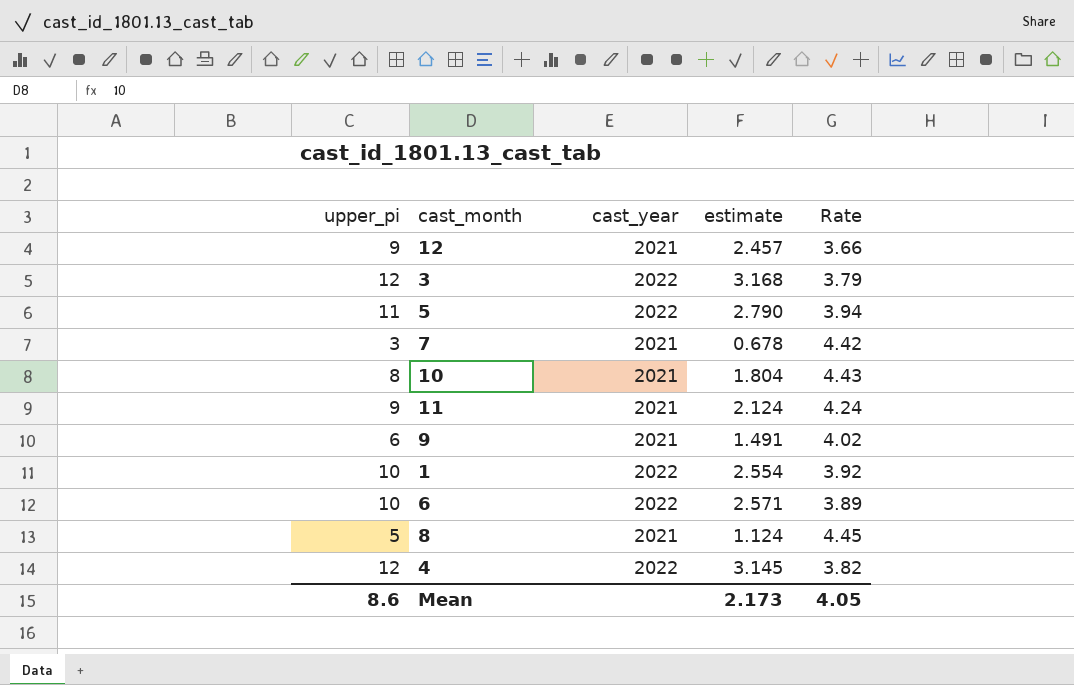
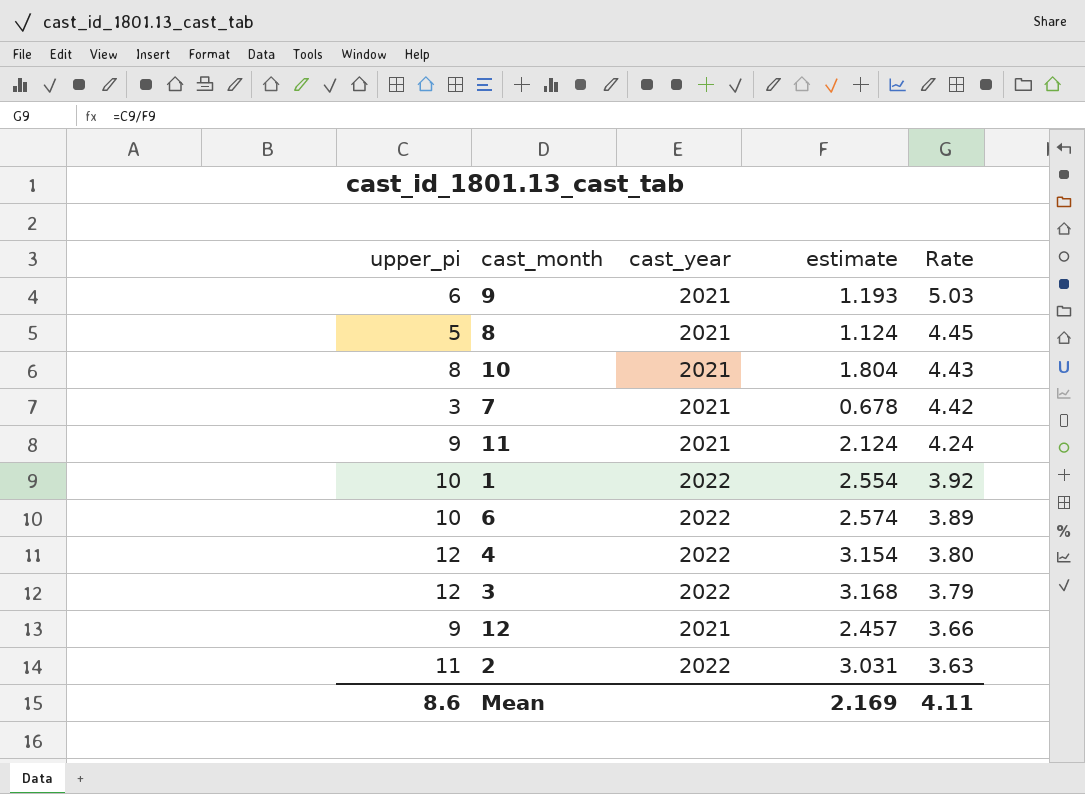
row order: none -> Rate descending
row 5: 11 | 2022 | 2.790 | 3.94 -> none
9 | estimate: 1.491 -> 1.193
9 | Rate: 4.02 -> 5.03
6 | estimate: 2.571 -> 2.574
4 | estimate: 3.145 -> 3.154
4 | Rate: 3.82 -> 3.80
row 2: none -> 11 | 2022 | 3.031 | 3.63
Mean | estimate: 2.173 -> 2.169
Mean | Rate: 4.05 -> 4.11

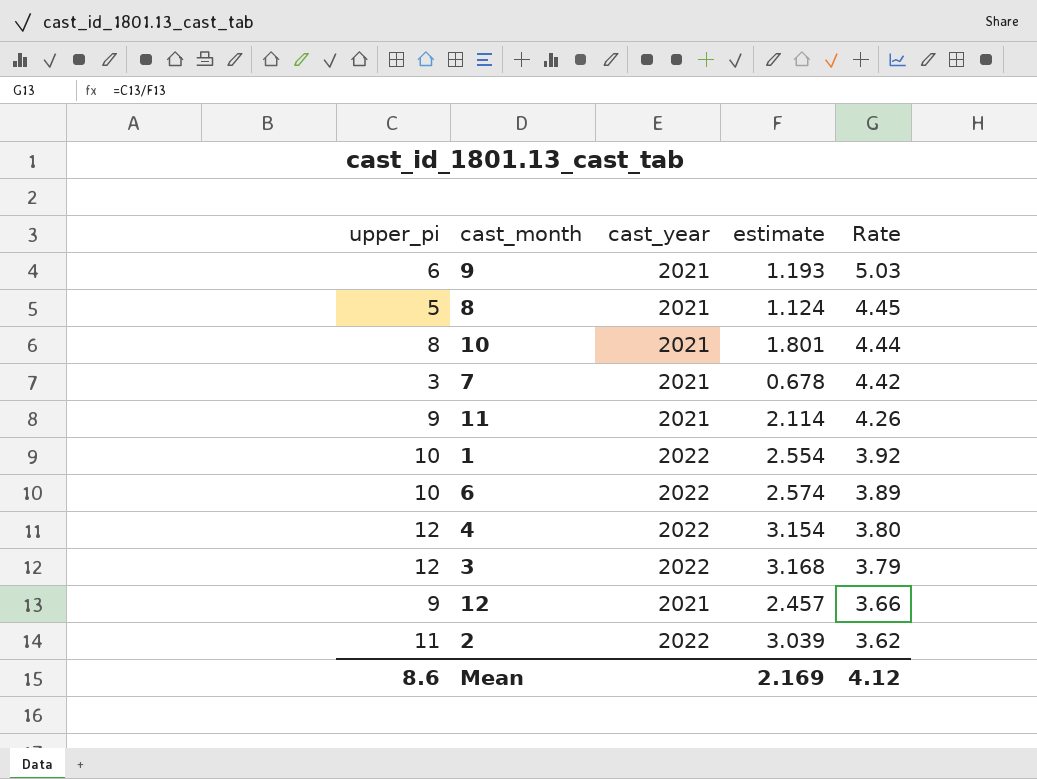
10 | estimate: 1.804 -> 1.801
10 | Rate: 4.43 -> 4.44
11 | estimate: 2.124 -> 2.114
11 | Rate: 4.24 -> 4.26
2 | estimate: 3.031 -> 3.039
2 | Rate: 3.63 -> 3.62
Mean | Rate: 4.11 -> 4.12

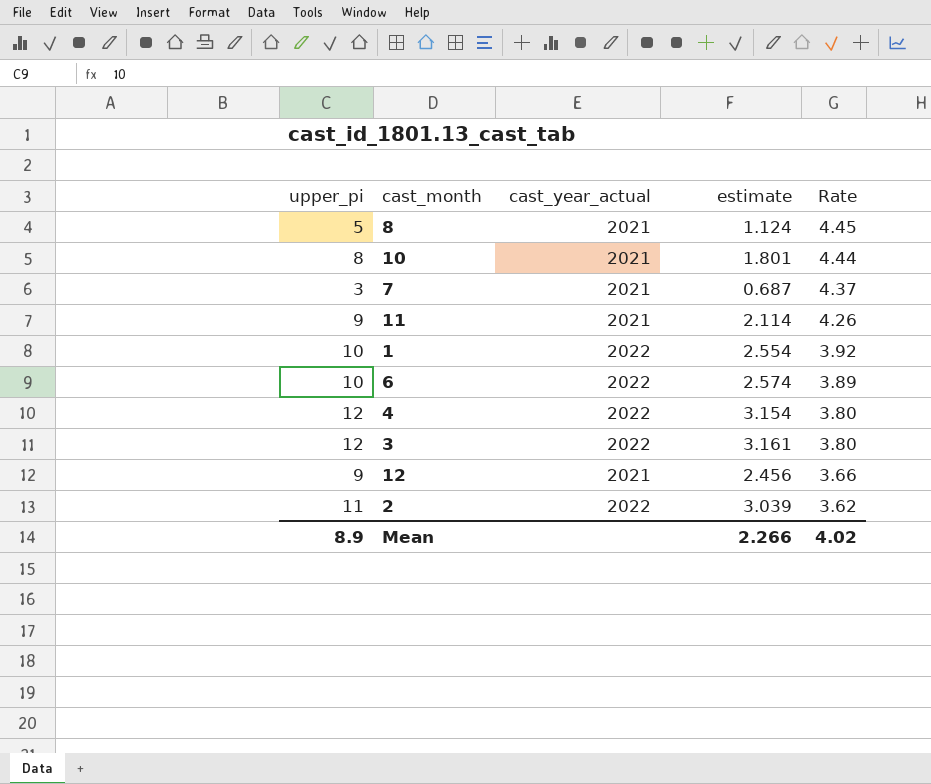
column name: cast_year -> cast_year_actual
row 9: 6 | 2021 | 1.193 | 5.03 -> none
7 | estimate: 0.678 -> 0.687
7 | Rate: 4.42 -> 4.37
3 | estimate: 3.168 -> 3.161
3 | Rate: 3.79 -> 3.80
12 | estimate: 2.457 -> 2.456
Mean | upper_pi: 8.6 -> 8.9
Mean | estimate: 2.169 -> 2.266
Mean | Rate: 4.12 -> 4.02

